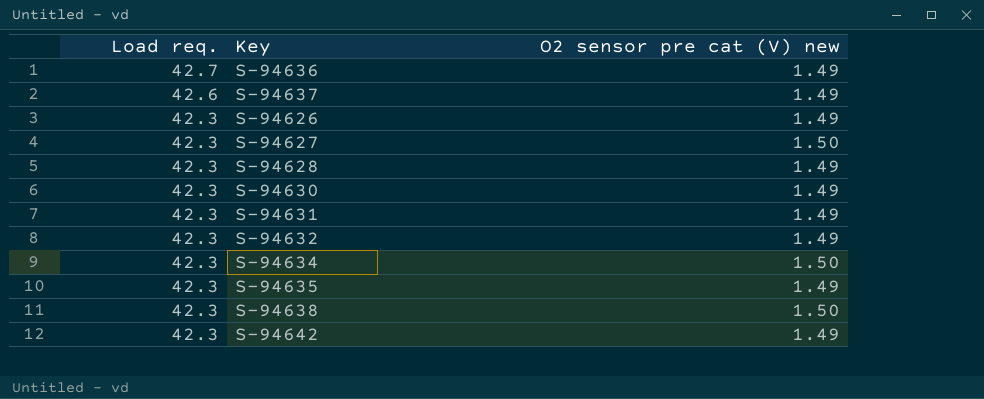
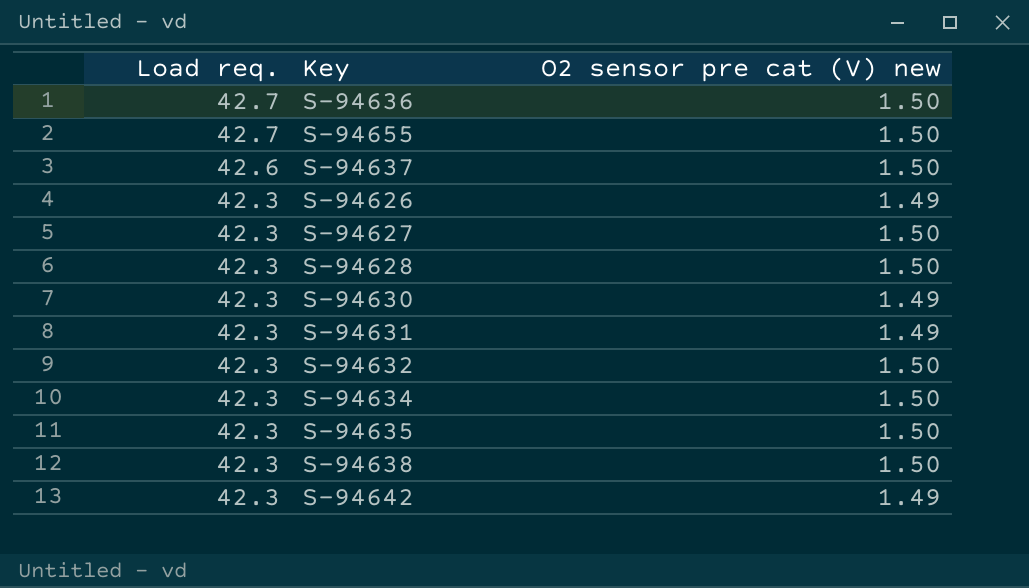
S-94636 | O2 sensor pre cat (V) new: 1.49 -> 1.50
row S-94655: none -> 42.7 | 1.50
S-94637 | O2 sensor pre cat (V) new: 1.49 -> 1.50
S-94628 | O2 sensor pre cat (V) new: 1.49 -> 1.50
S-94632 | O2 sensor pre cat (V) new: 1.49 -> 1.50
S-94635 | O2 sensor pre cat (V) new: 1.49 -> 1.50

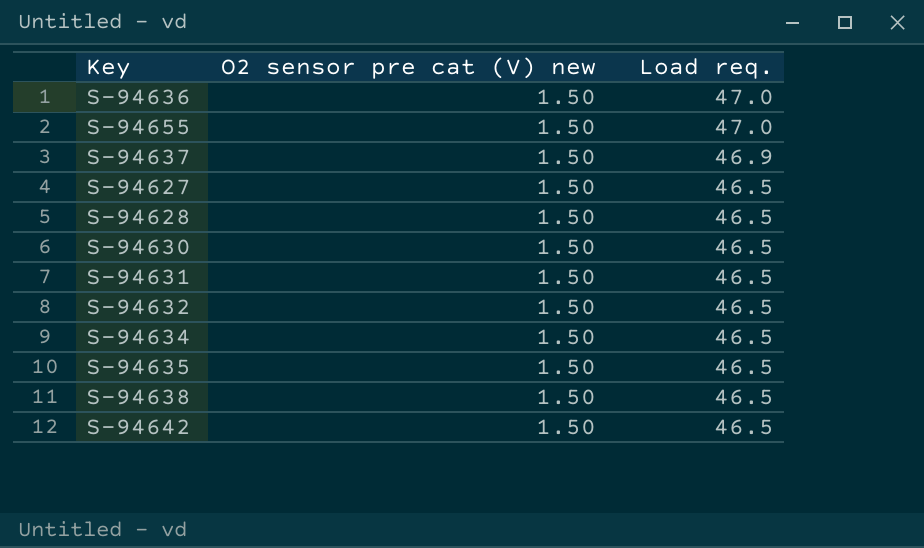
column Load req. | position: 1 -> 3
row S-94626: 42.3 | 1.49 -> none
S-94636 | Load req.: 42.7 -> 47.0
S-94655 | Load req.: 42.7 -> 47.0
S-94637 | Load req.: 42.6 -> 46.9
S-94627 | Load req.: 42.3 -> 46.5
S-94628 | Load req.: 42.3 -> 46.5
S-94630 | O2 sensor pre cat (V) new: 1.49 -> 1.50
S-94630 | Load req.: 42.3 -> 46.5
S-94631 | O2 sensor pre cat (V) new: 1.49 -> 1.50
S-94631 | Load req.: 42.3 -> 46.5
S-94632 | Load req.: 42.3 -> 46.5
S-94634 | Load req.: 42.3 -> 46.5
S-94635 | Load req.: 42.3 -> 46.5
S-94638 | Load req.: 42.3 -> 46.5
S-94642 | O2 sensor pre cat (V) new: 1.49 -> 1.50
S-94642 | Load req.: 42.3 -> 46.5

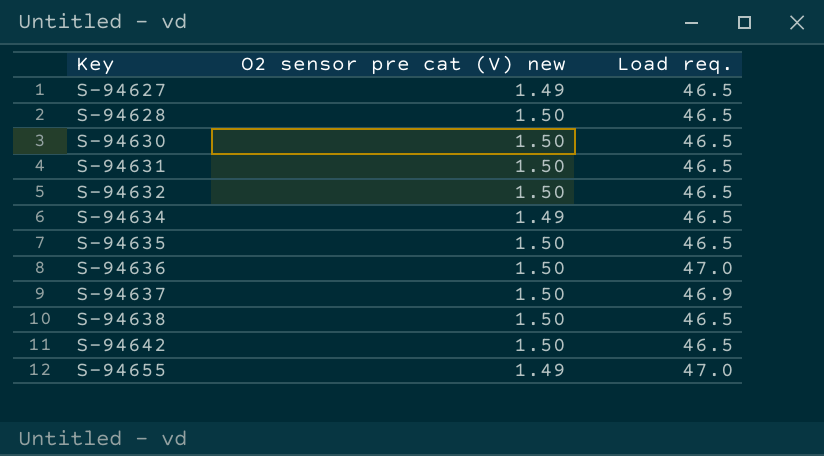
row order: Load req. descending -> Key ascending
S-94627 | O2 sensor pre cat (V) new: 1.50 -> 1.49
S-94634 | O2 sensor pre cat (V) new: 1.50 -> 1.49
S-94655 | O2 sensor pre cat (V) new: 1.50 -> 1.49

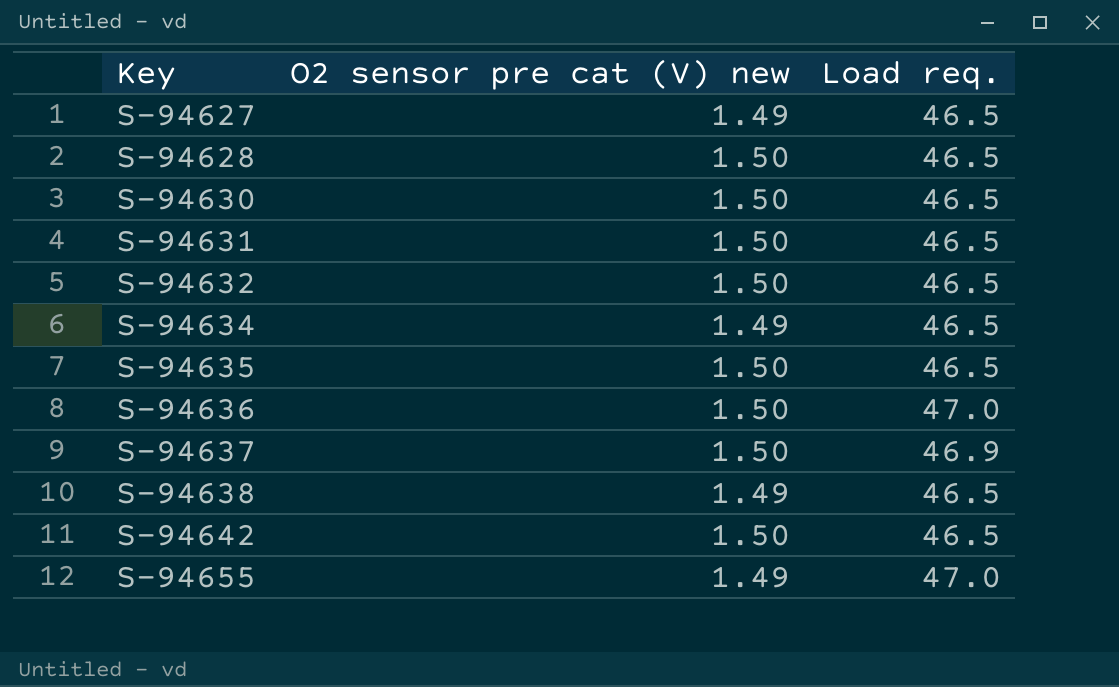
S-94638 | O2 sensor pre cat (V) new: 1.50 -> 1.49

